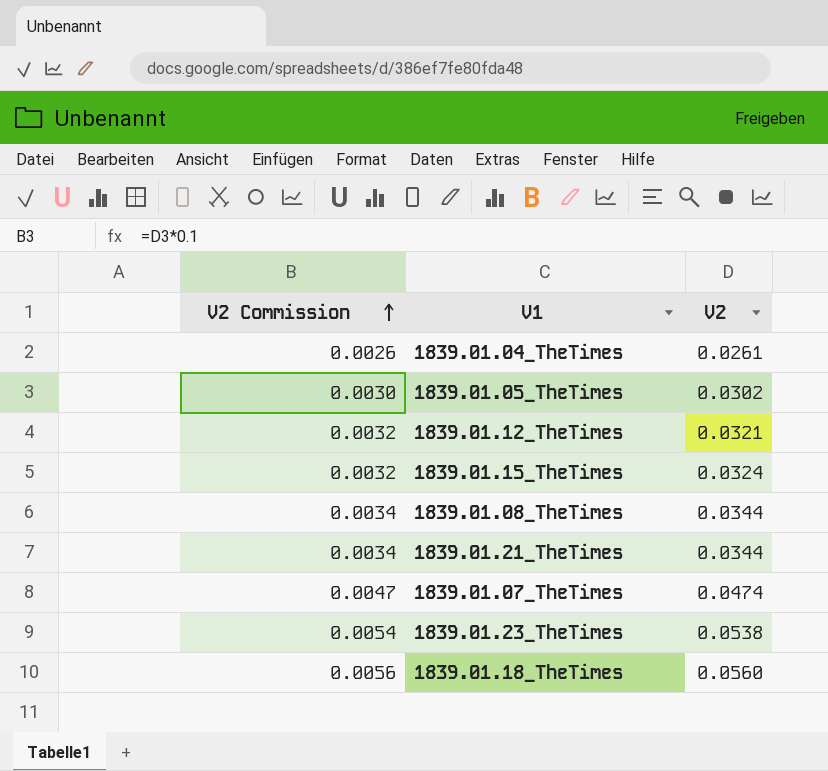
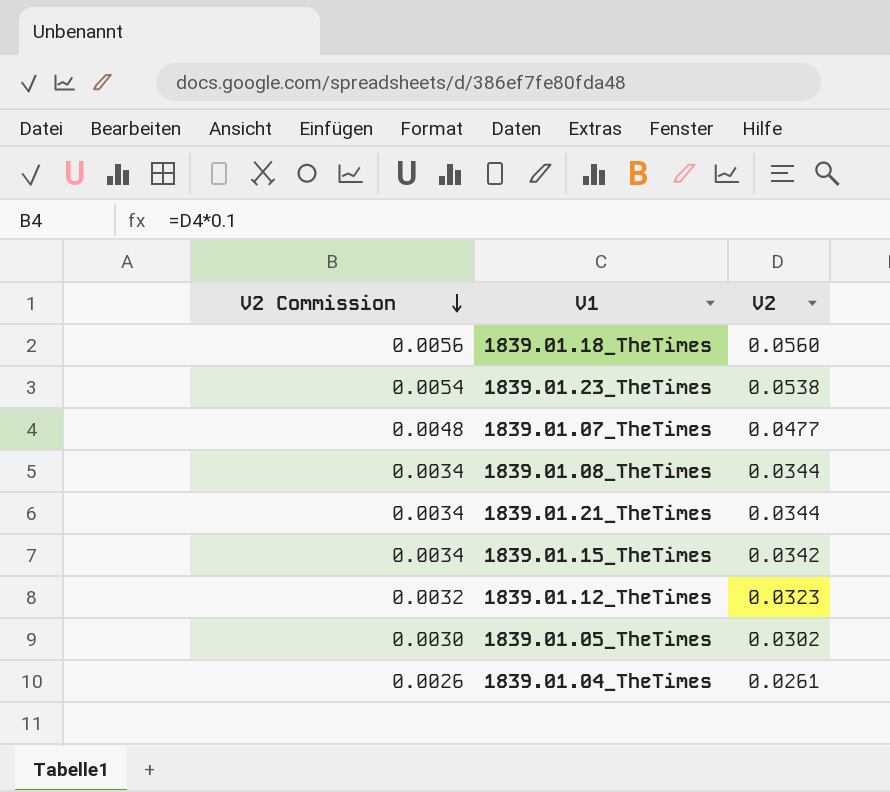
row order: V2 Commission ascending -> V2 Commission descending
1839.01.07_TheTimes | V2 Commission: 0.0047 -> 0.0048
1839.01.07_TheTimes | V2: 0.0474 -> 0.0477
1839.01.15_TheTimes | V2 Commission: 0.0032 -> 0.0034
1839.01.15_TheTimes | V2: 0.0324 -> 0.0342
1839.01.12_TheTimes | V2: 0.0321 -> 0.0323

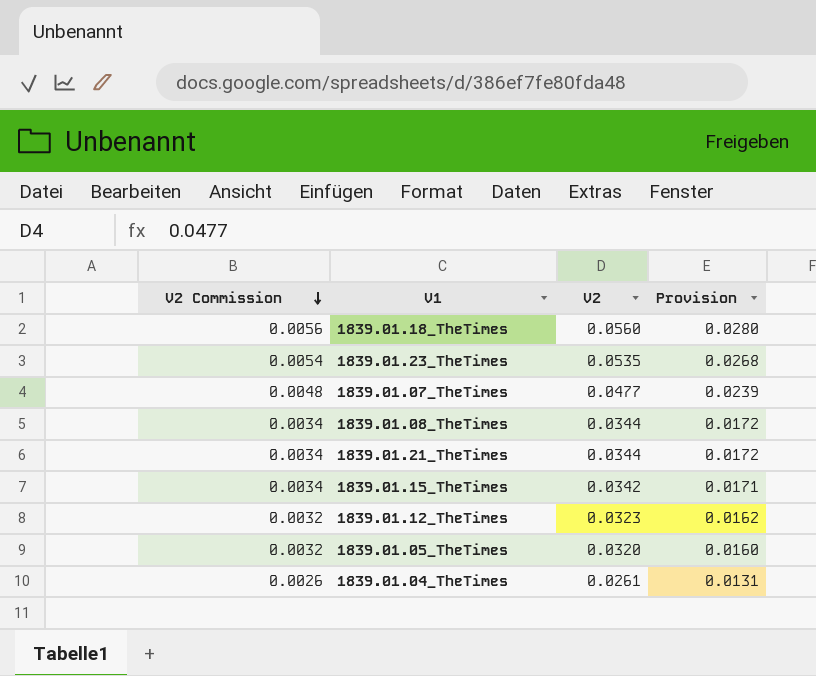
column Provision | formula: none -> [V2] * 0.5
1839.01.23_TheTimes | V2: 0.0538 -> 0.0535
1839.01.05_TheTimes | V2 Commission: 0.0030 -> 0.0032
1839.01.05_TheTimes | V2: 0.0302 -> 0.0320

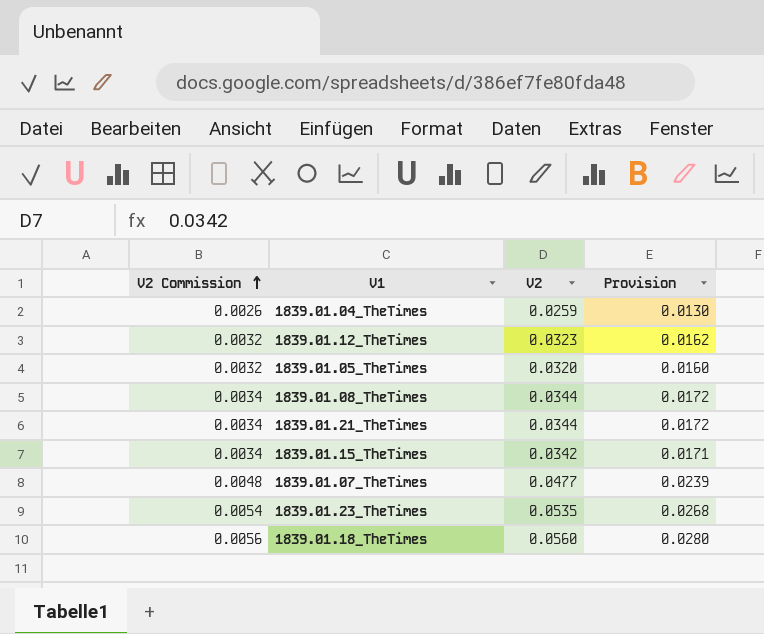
row order: V2 Commission descending -> V2 Commission ascending
1839.01.04_TheTimes | V2: 0.0261 -> 0.0259
1839.01.04_TheTimes | Provision: 0.0131 -> 0.0130

